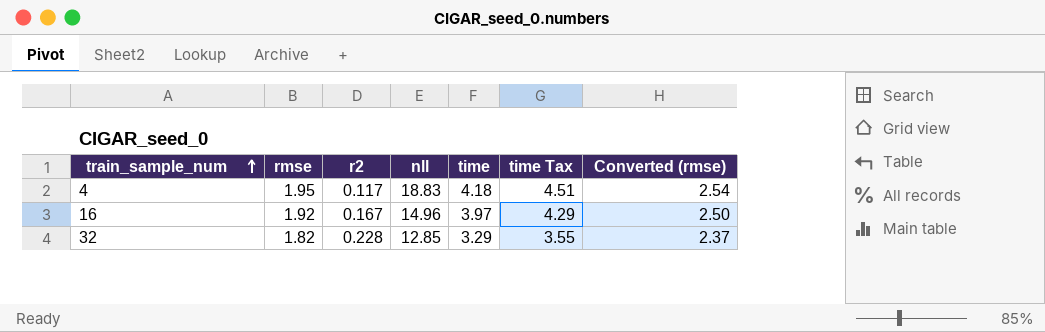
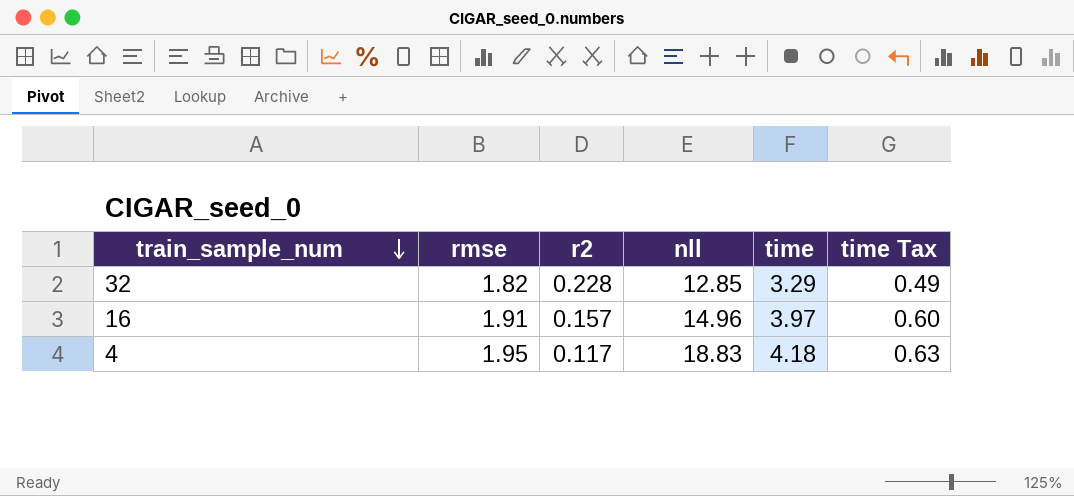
row order: train_sample_num ascending -> train_sample_num descending
column Converted (rmse) | formula: [rmse] * 1.3 -> none
column time Tax | formula: [time] * 1.08 -> [time] * 0.15
16 | rmse: 1.92 -> 1.91
16 | r2: 0.167 -> 0.157

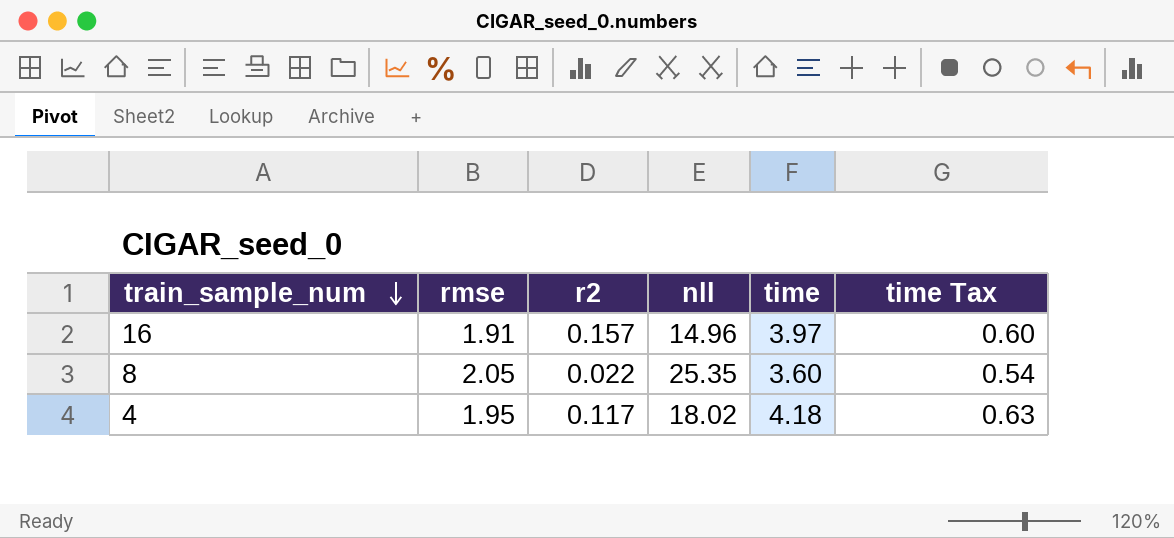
row 32: 1.82 | 0.228 | 12.85 | 3.29 | 0.49 -> none
row 8: none -> 2.05 | 0.022 | 25.35 | 3.60 | 0.54
4 | nll: 18.83 -> 18.02

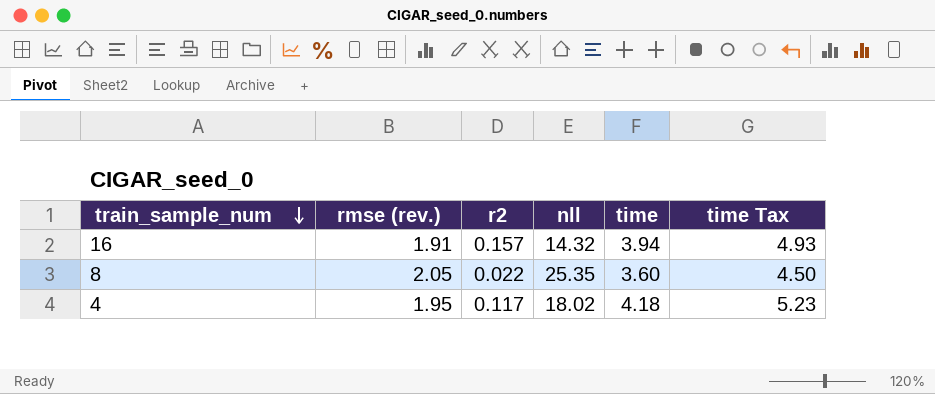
column name: rmse -> rmse (rev.)
column time Tax | formula: [time] * 0.15 -> [time] * 1.25
16 | nll: 14.96 -> 14.32
16 | time: 3.97 -> 3.94

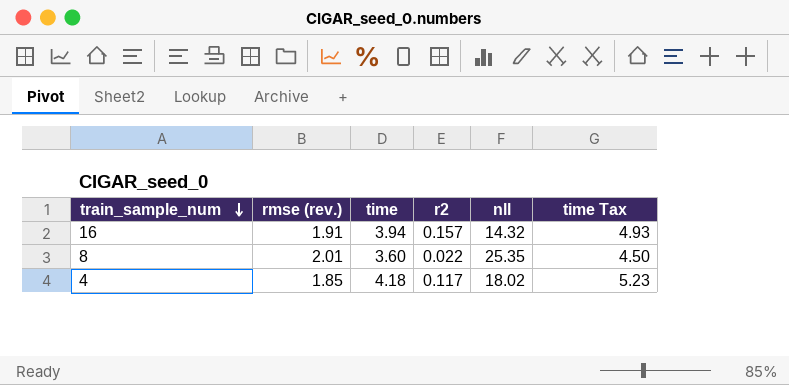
column time | position: 5 -> 3
8 | rmse (rev.): 2.05 -> 2.01
4 | rmse (rev.): 1.95 -> 1.85

